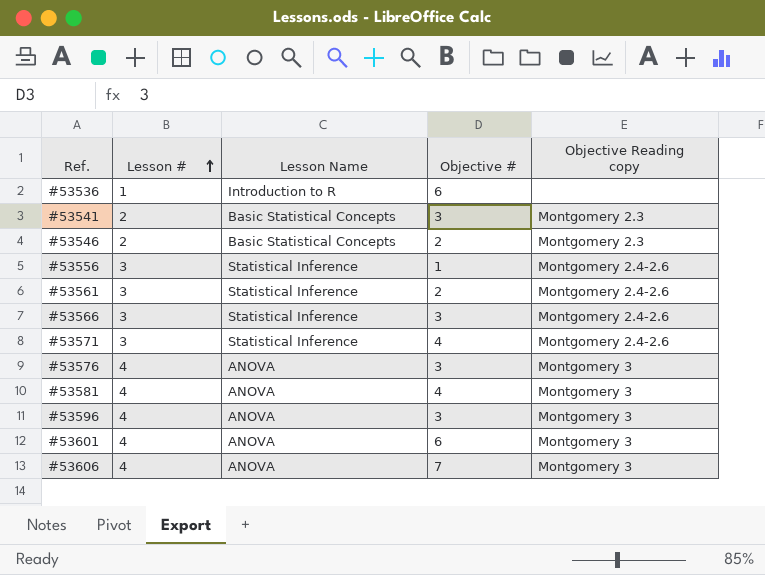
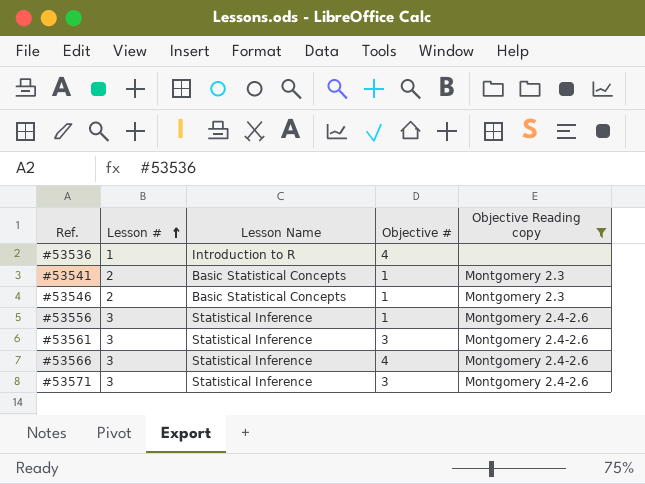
filter: none -> Objective Reading copy != Montgomery 3
#53536 | Objective #: 6 -> 4
#53541 | Objective #: 3 -> 1
#53546 | Objective #: 2 -> 1
#53561 | Objective #: 2 -> 3
#53566 | Objective #: 3 -> 4
#53571 | Objective #: 4 -> 3

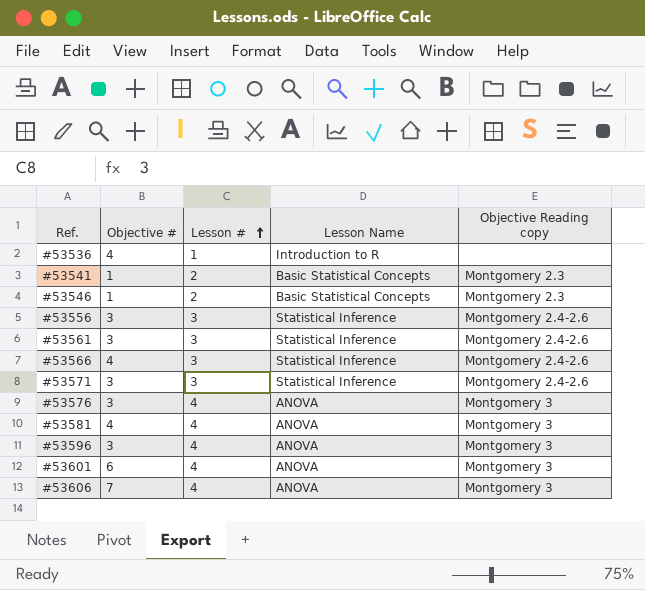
filter: Objective Reading copy != Montgomery 3 -> none
column Objective # | position: 4 -> 2
#53556 | Objective #: 1 -> 3

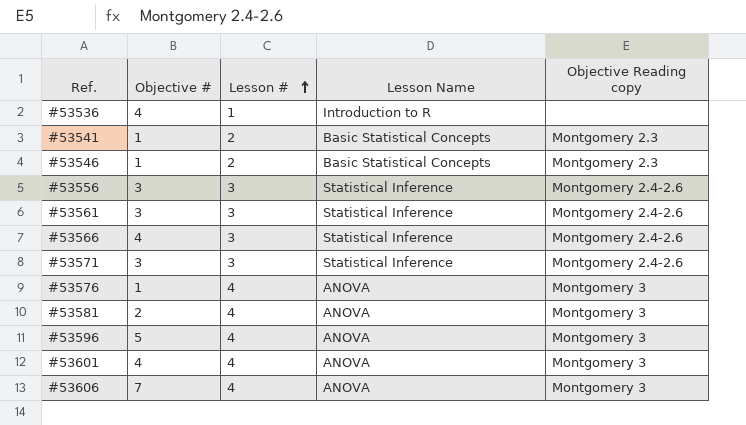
#53576 | Objective #: 3 -> 1
#53581 | Objective #: 4 -> 2
#53596 | Objective #: 3 -> 5
#53601 | Objective #: 6 -> 4

